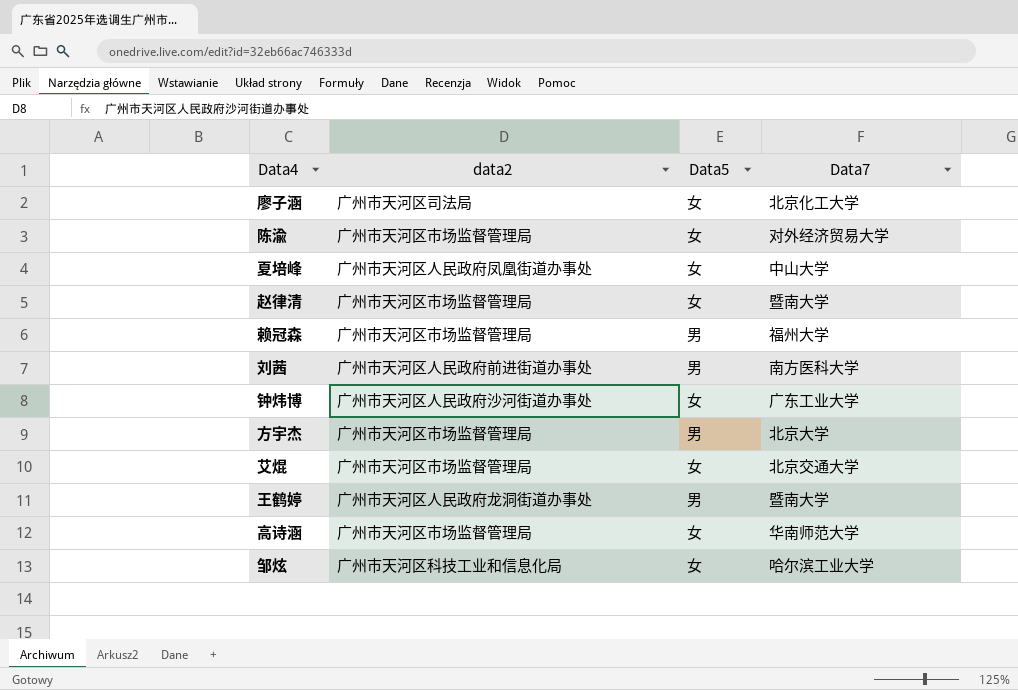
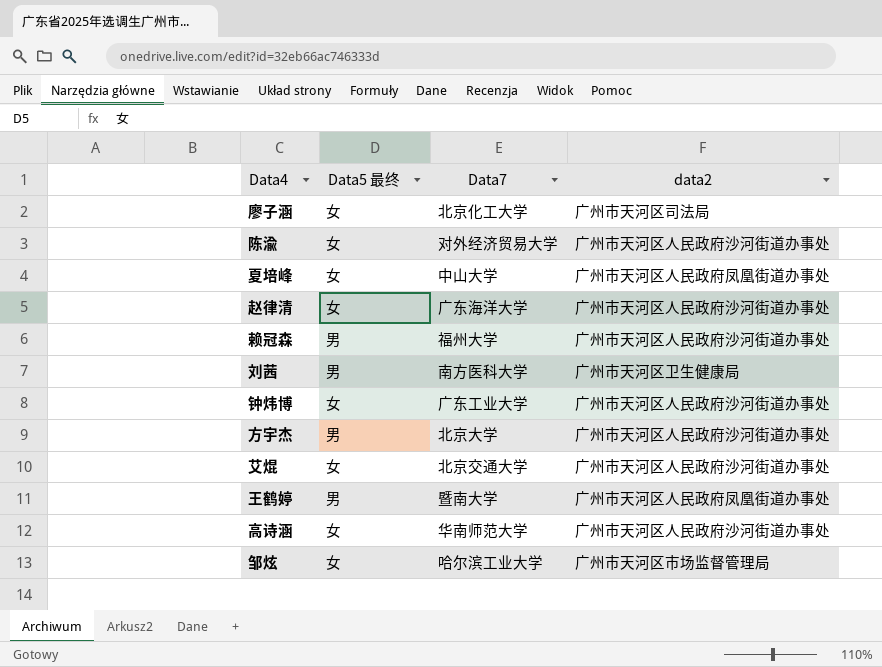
column name: Data5 -> Data5 最终
column data2 | position: 2 -> 4
陈渝 | data2: 广州市天河区市场监督管理局 -> 广州市天河区人民政府沙河街道办事处
赵律清 | Data7: 暨南大学 -> 广东海洋大学
赵律清 | data2: 广州市天河区市场监督管理局 -> 广州市天河区人民政府沙河街道办事处
赖冠森 | data2: 广州市天河区市场监督管理局 -> 广州市天河区人民政府沙河街道办事处
刘茜 | data2: 广州市天河区人民政府前进街道办事处 -> 广州市天河区卫生健康局
方宇杰 | data2: 广州市天河区市场监督管理局 -> 广州市天河区人民政府沙河街道办事处
艾焜 | data2: 广州市天河区市场监督管理局 -> 广州市天河区人民政府沙河街道办事处
王鹤婷 | data2: 广州市天河区人民政府龙洞街道办事处 -> 广州市天河区人民政府凤凰街道办事处
高诗涵 | data2: 广州市天河区市场监督管理局 -> 广州市天河区人民政府沙河街道办事处
邹炫 | data2: 广州市天河区科技工业和信息化局 -> 广州市天河区市场监督管理局

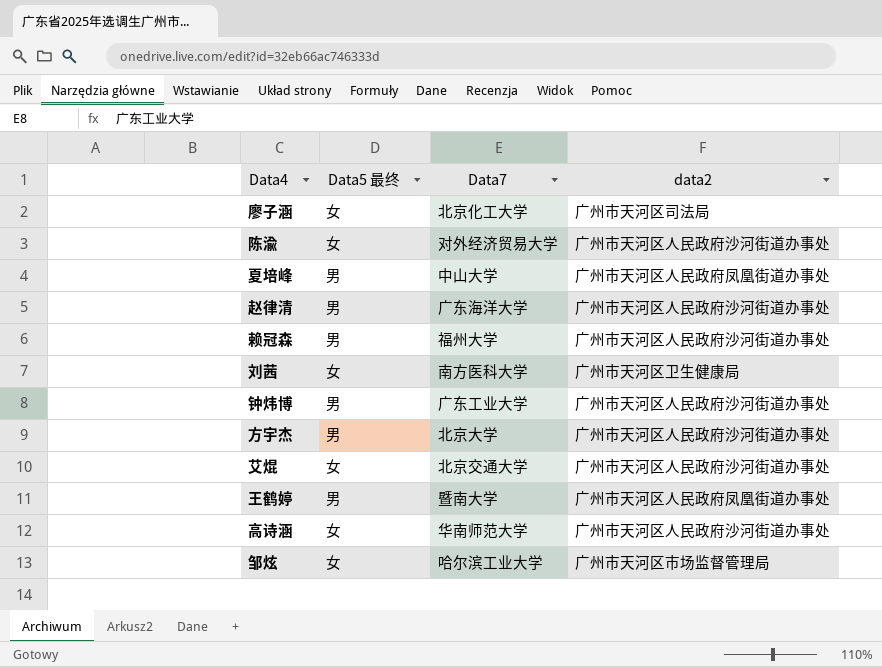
夏培峰 | Data5 最终: 女 -> 男
赵律清 | Data5 最终: 女 -> 男
刘茜 | Data5 最终: 男 -> 女
钟炜博 | Data5 最终: 女 -> 男

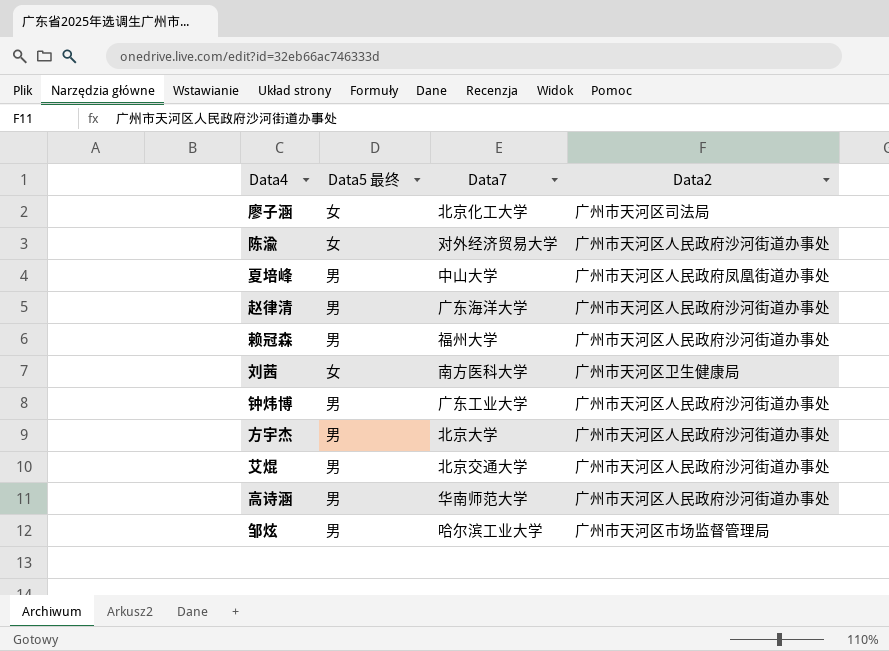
column name: data2 -> Data2
row 王鹤婷: 男 | 暨南大学 | 广州市天河区人民政府凤凰街道办事处 -> none
艾焜 | Data5 最终: 女 -> 男
高诗涵 | Data5 最终: 女 -> 男
邹炫 | Data5 最终: 女 -> 男

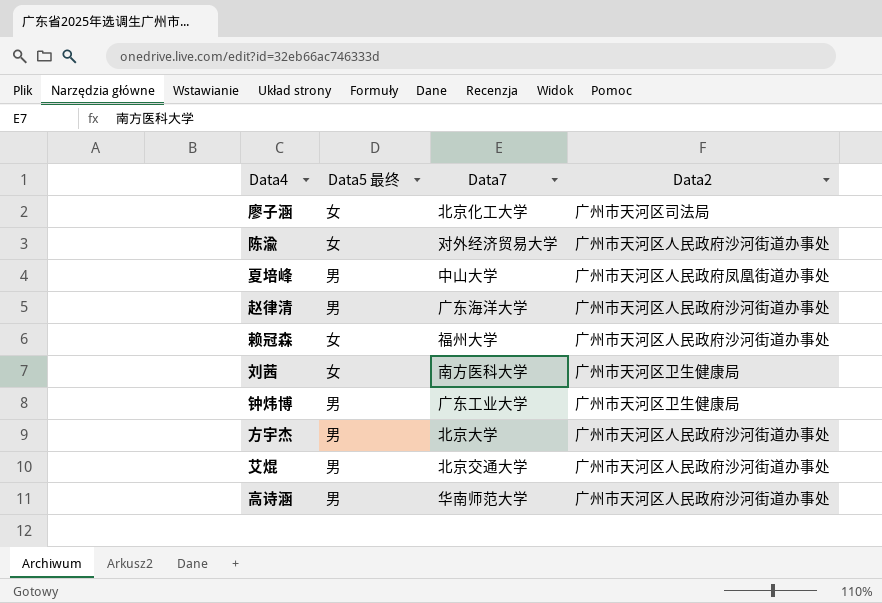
row 邹炫: 男 | 哈尔滨工业大学 | 广州市天河区市场监督管理局 -> none
赖冠森 | Data5 最终: 男 -> 女
钟炜博 | Data2: 广州市天河区人民政府沙河街道办事处 -> 广州市天河区卫生健康局

